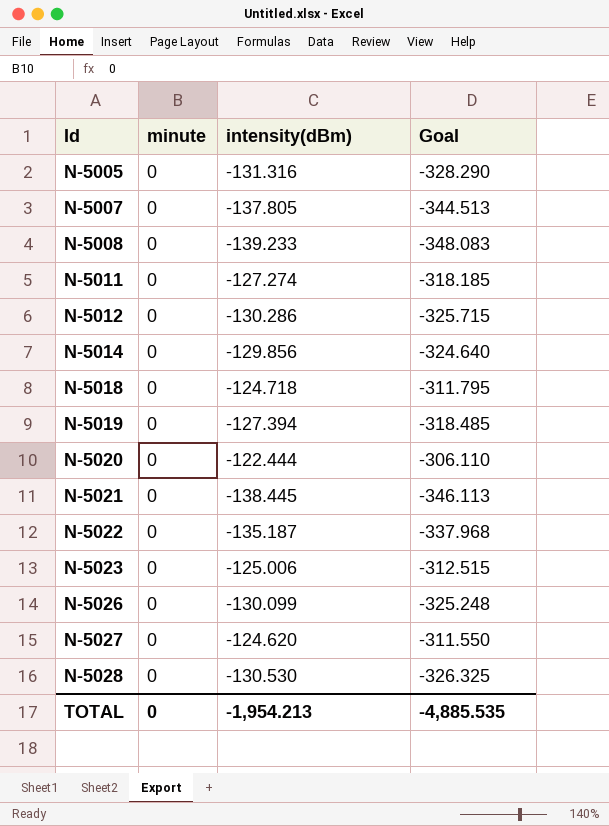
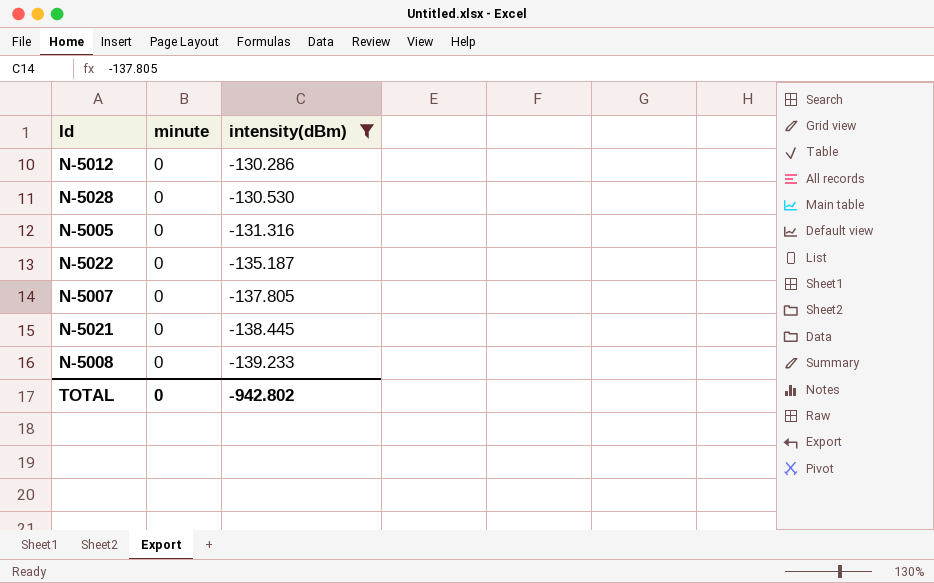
filter: none -> intensity(dBm) <= -130.286
row order: Id ascending -> intensity(dBm) descending
column Goal | formula: [intensity(dBm)] * 2.5 -> none
TOTAL | intensity(dBm): -1,954.213 -> -942.802

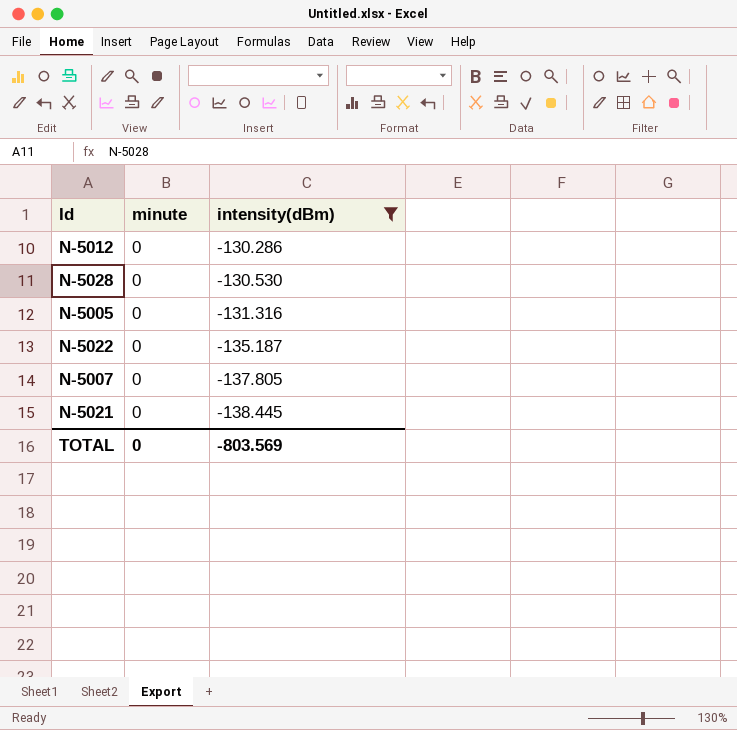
row N-5008: 0 | -139.233 -> none
TOTAL | intensity(dBm): -942.802 -> -803.569

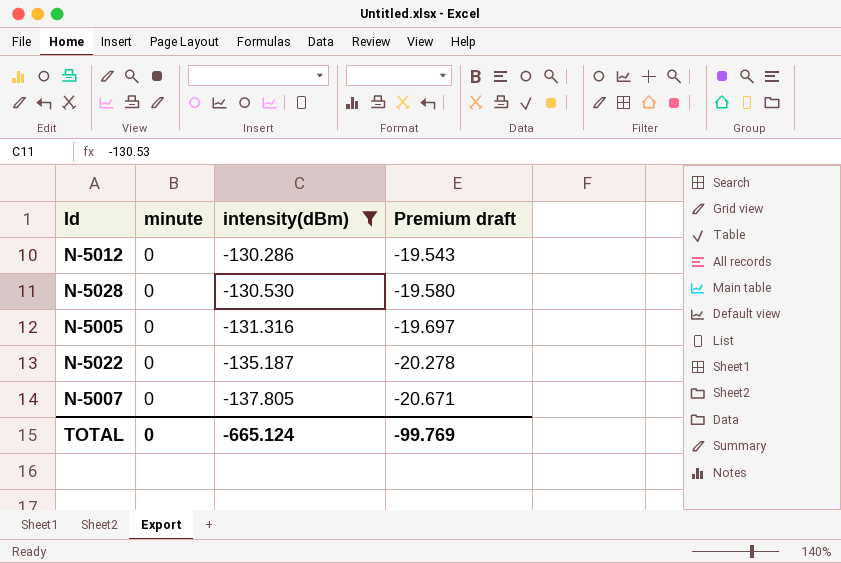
column Premium draft | formula: none -> [intensity(dBm)] * 0.15
row N-5021: 0 | -138.445 -> none
TOTAL | intensity(dBm): -803.569 -> -665.124

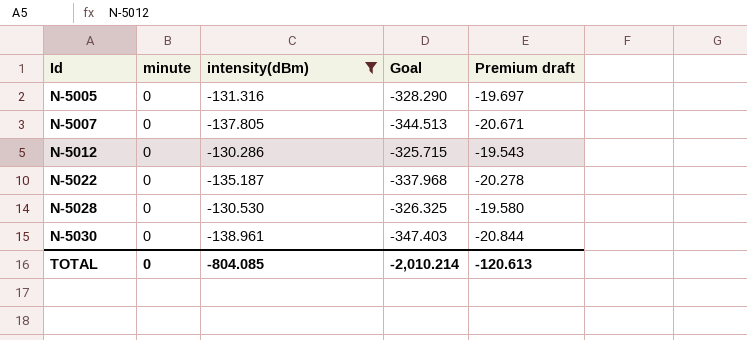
row order: intensity(dBm) descending -> Id ascending
column Goal | formula: none -> [intensity(dBm)] * 2.5
row N-5030: none -> 0 | -138.961 | -347.403 | -20.844
TOTAL | intensity(dBm): -665.124 -> -804.085
TOTAL | Premium draft: -99.769 -> -120.613

